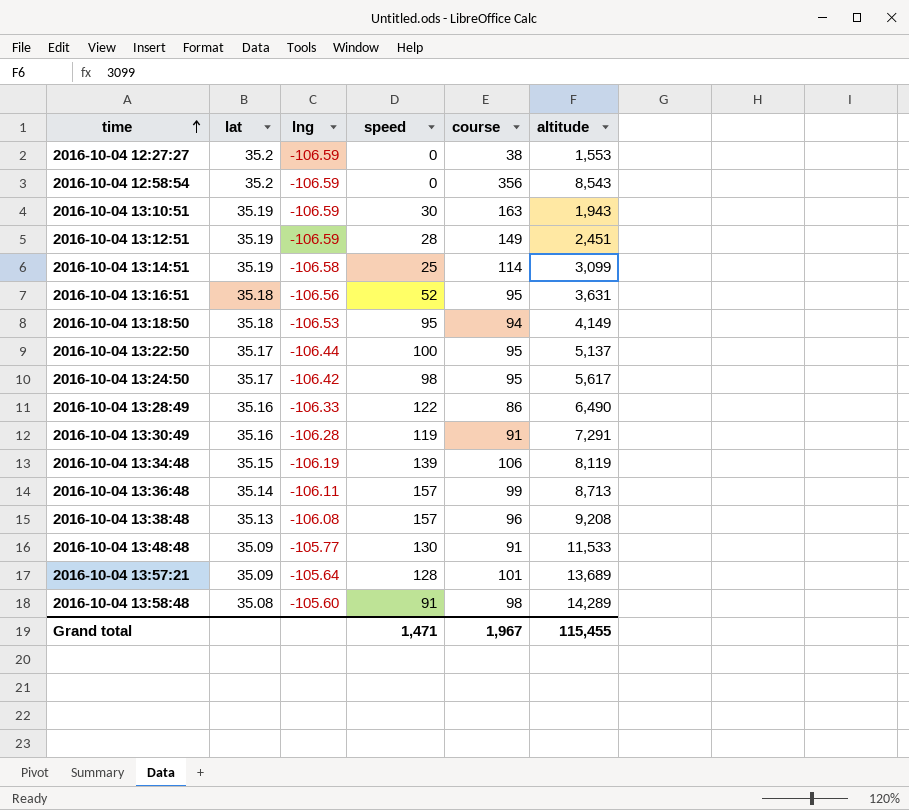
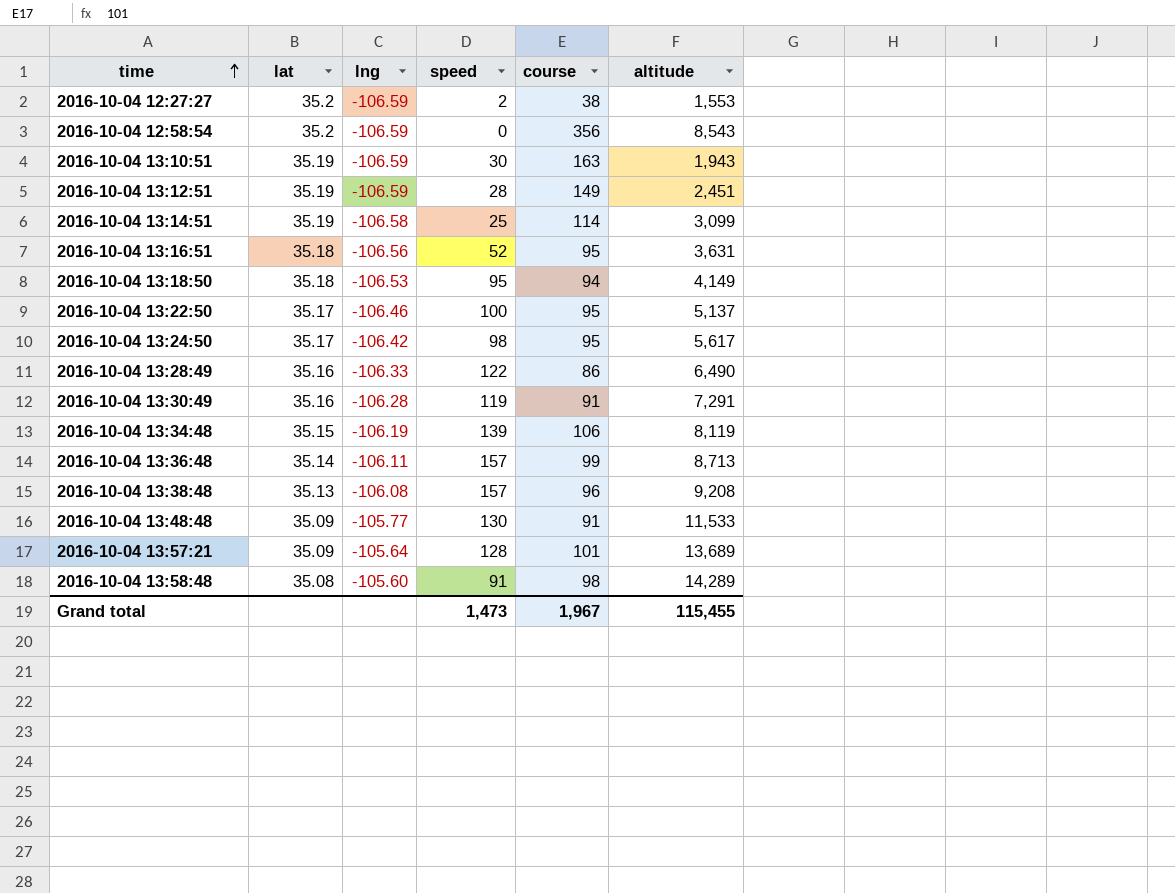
2016-10-04 12:27:27 | speed: 0 -> 2
2016-10-04 13:22:50 | lng: -106.44 -> -106.46
Grand total | speed: 1,471 -> 1,473

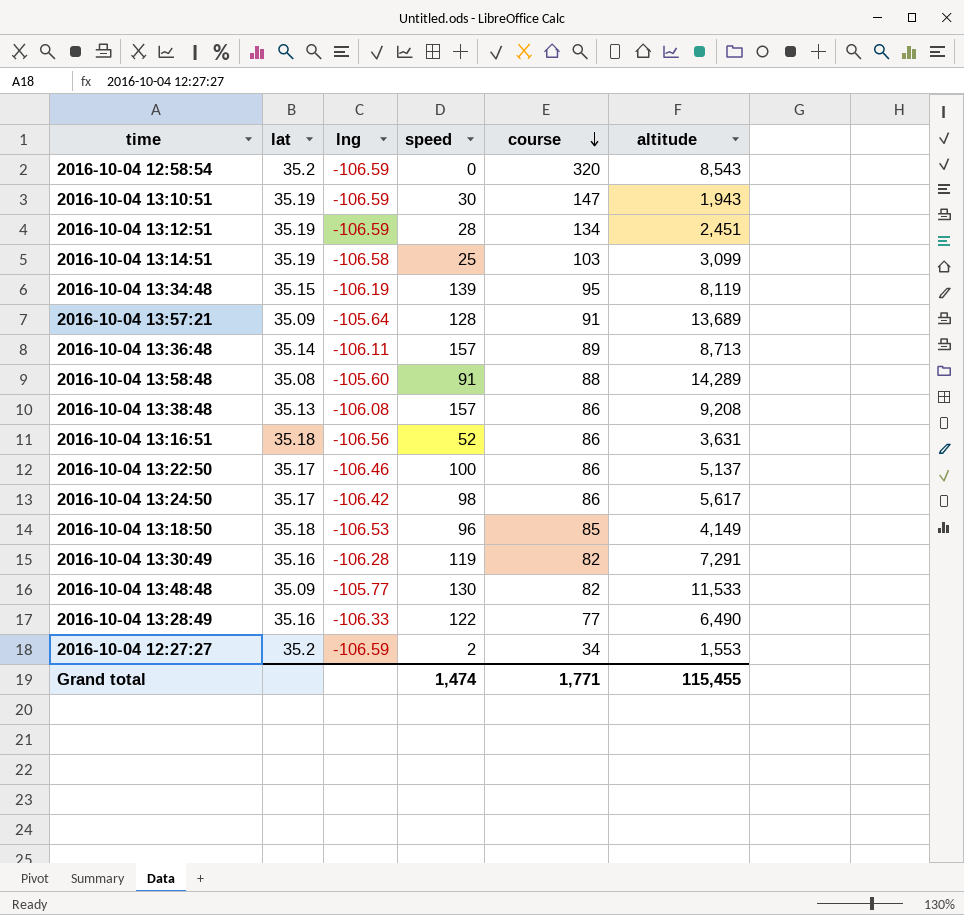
row order: time ascending -> course descending
2016-10-04 12:58:54 | course: 356 -> 320
2016-10-04 13:10:51 | course: 163 -> 147
2016-10-04 13:12:51 | course: 149 -> 134
2016-10-04 13:14:51 | course: 114 -> 103
2016-10-04 13:34:48 | course: 106 -> 95
2016-10-04 13:57:21 | course: 101 -> 91
2016-10-04 13:36:48 | course: 99 -> 89
2016-10-04 13:58:48 | course: 98 -> 88
2016-10-04 13:38:48 | course: 96 -> 86
2016-10-04 13:16:51 | course: 95 -> 86
2016-10-04 13:22:50 | course: 95 -> 86
2016-10-04 13:24:50 | course: 95 -> 86
2016-10-04 13:18:50 | speed: 95 -> 96
2016-10-04 13:18:50 | course: 94 -> 85
2016-10-04 13:30:49 | course: 91 -> 82
2016-10-04 13:48:48 | course: 91 -> 82
2016-10-04 13:28:49 | course: 86 -> 77
2016-10-04 12:27:27 | course: 38 -> 34
Grand total | speed: 1,473 -> 1,474
Grand total | course: 1,967 -> 1,771

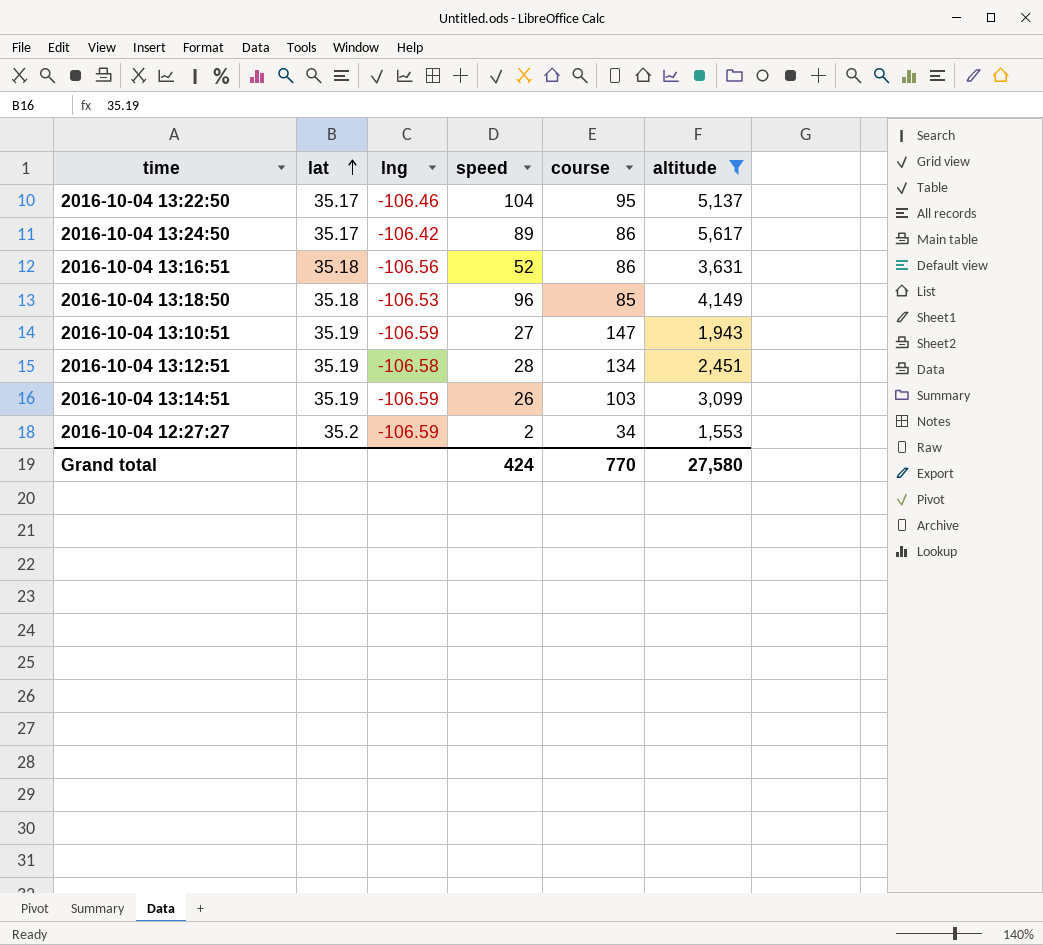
filter: none -> altitude <= 5,617
row order: course descending -> lat ascending
2016-10-04 13:22:50 | speed: 100 -> 104
2016-10-04 13:22:50 | course: 86 -> 95
2016-10-04 13:24:50 | speed: 98 -> 89
2016-10-04 13:10:51 | speed: 30 -> 27
2016-10-04 13:12:51 | lng: -106.59 -> -106.58
2016-10-04 13:14:51 | lng: -106.58 -> -106.59
2016-10-04 13:14:51 | speed: 25 -> 26
Grand total | speed: 1,474 -> 424
Grand total | course: 1,771 -> 770
Grand total | altitude: 115,455 -> 27,580

